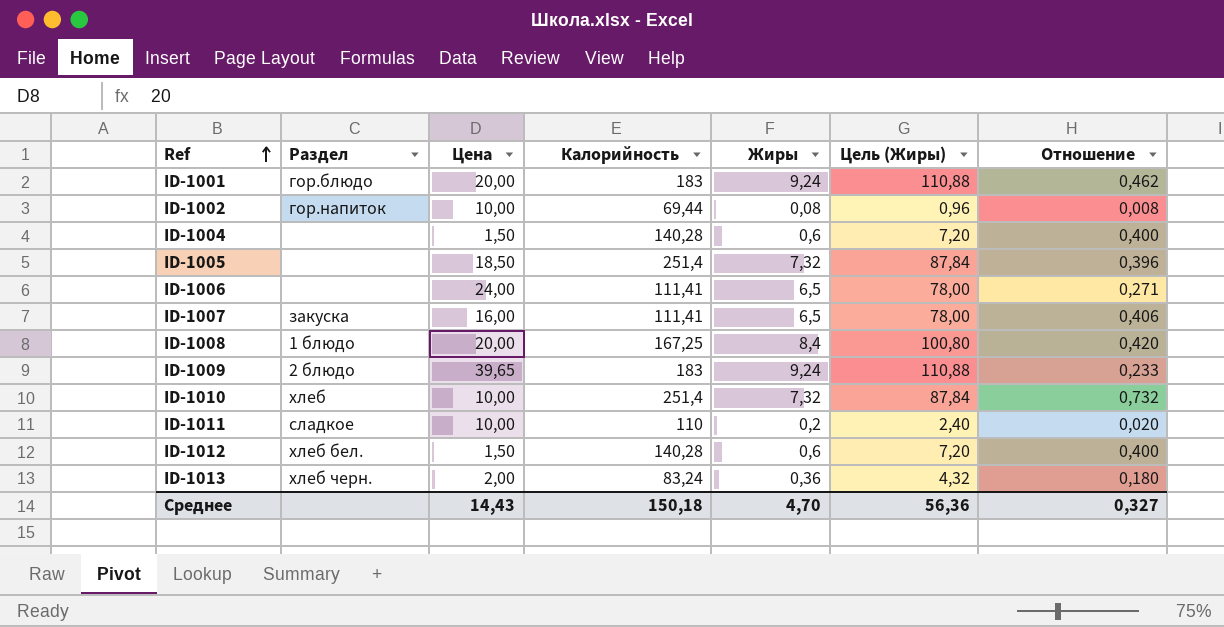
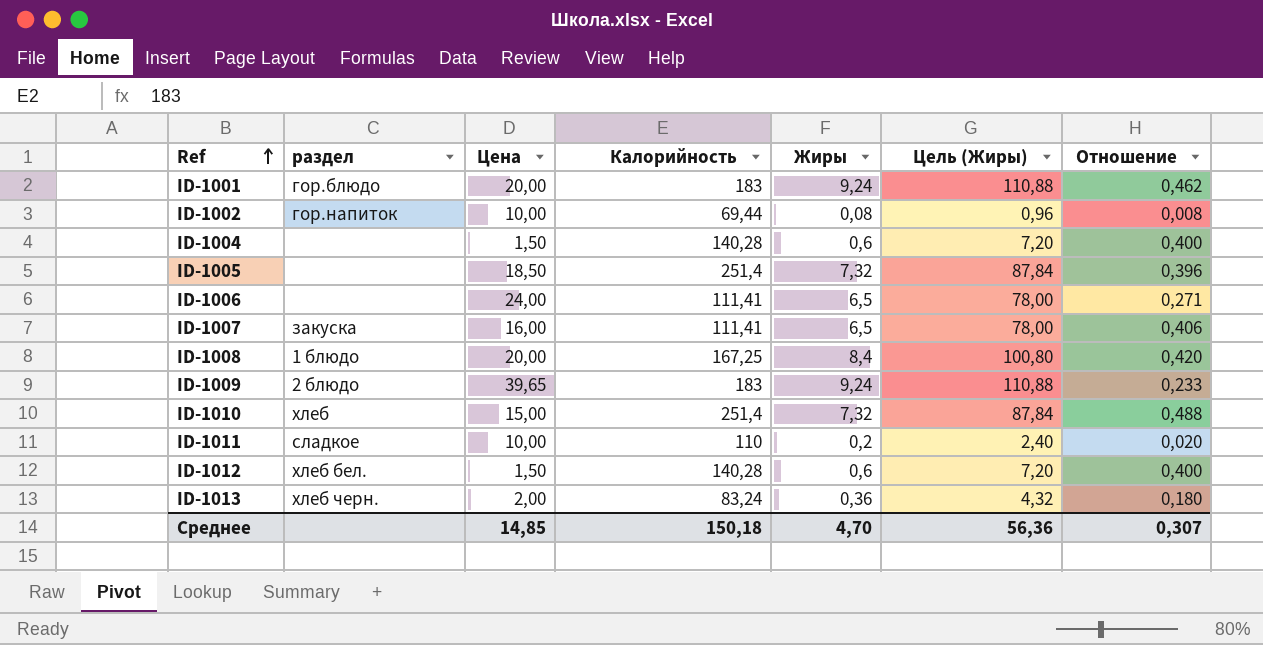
column name: Раздел -> раздел
ID-1010 | Цена: 10,00 -> 15,00
ID-1010 | Отношение: 0,732 -> 0,488
Среднее | Цена: 14,43 -> 14,85
Среднее | Отношение: 0,327 -> 0,307

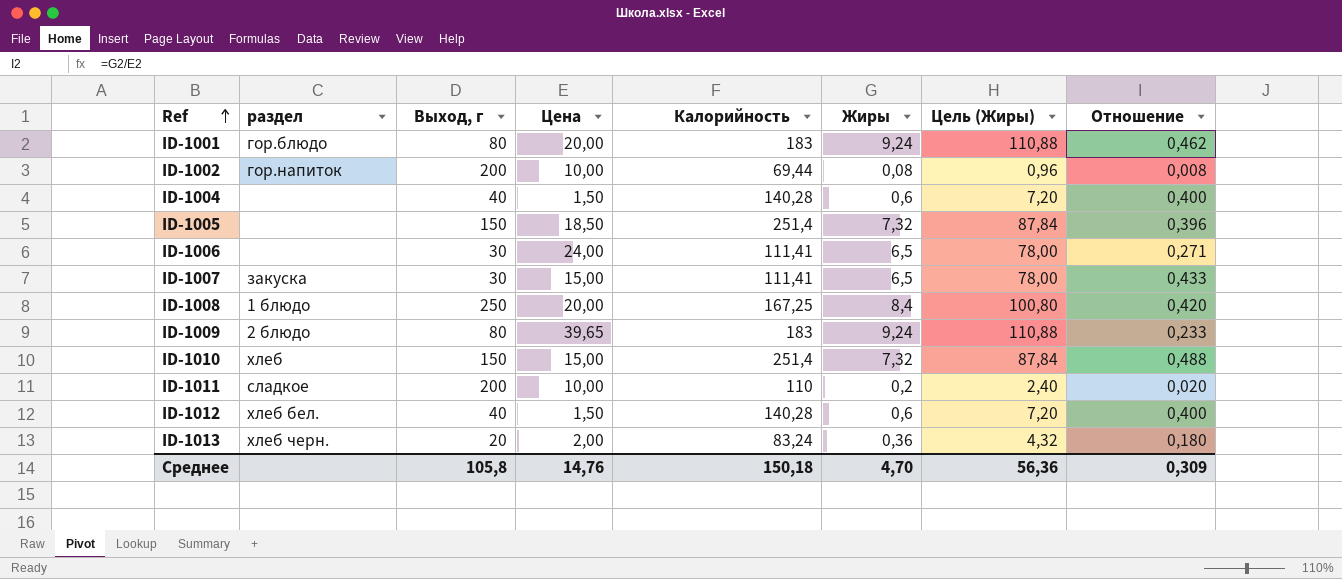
column Выход, г | position: none -> 3
ID-1007 | Цена: 16,00 -> 15,00
ID-1007 | Отношение: 0,406 -> 0,433
Среднее | Цена: 14,85 -> 14,76
Среднее | Отношение: 0,307 -> 0,309

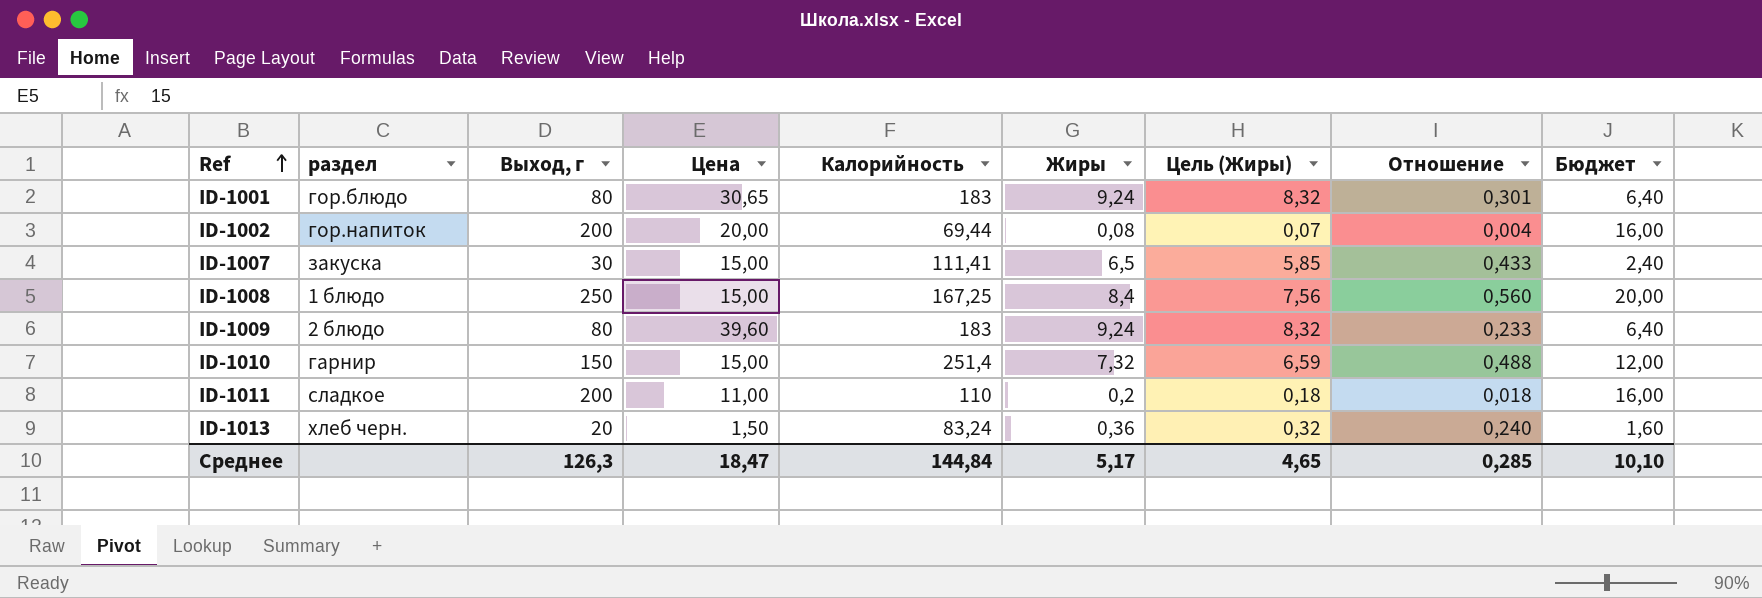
column Цель (Жиры) | formula: [Жиры] * 12 -> [Жиры] * 0,9
column Бюджет | formula: none -> [Выход, г] * 0,08
row ID-1004: none | 40 | 1,50 | 140,28 | 0,6 | 7,20 | 0,400 -> none
row ID-1005: none | 150 | 18,50 | 251,4 | 7,32 | 87,84 | 0,396 -> none
row ID-1006: none | 30 | 24,00 | 111,41 | 6,5 | 78,00 | 0,271 -> none
row ID-1012: хлеб бел. | 40 | 1,50 | 140,28 | 0,6 | 7,20 | 0,400 -> none
ID-1001 | Цена: 20,00 -> 30,65
ID-1001 | Отношение: 0,462 -> 0,301
ID-1002 | Цена: 10,00 -> 20,00
ID-1002 | Отношение: 0,008 -> 0,004
ID-1008 | Цена: 20,00 -> 15,00
ID-1008 | Отношение: 0,420 -> 0,560
ID-1009 | Цена: 39,65 -> 39,60
ID-1010 | раздел: хлеб -> гарнир
ID-1011 | Цена: 10,00 -> 11,00
ID-1011 | Отношение: 0,020 -> 0,018
ID-1013 | Цена: 2,00 -> 1,50
ID-1013 | Отношение: 0,180 -> 0,240
Среднее | Выход, г: 105,8 -> 126,3
Среднее | Цена: 14,76 -> 18,47
Среднее | Калорийность: 150,18 -> 144,84
Среднее | Жиры: 4,70 -> 5,17
Среднее | Цель (Жиры): 56,36 -> 4,65
Среднее | Отношение: 0,309 -> 0,285

